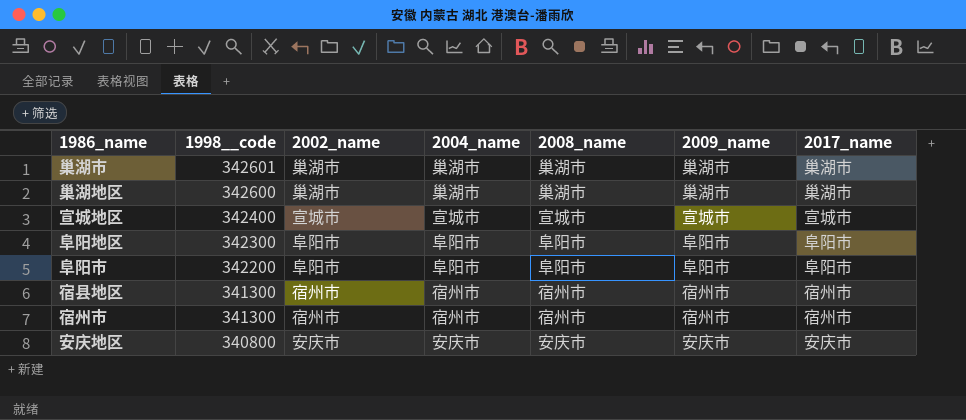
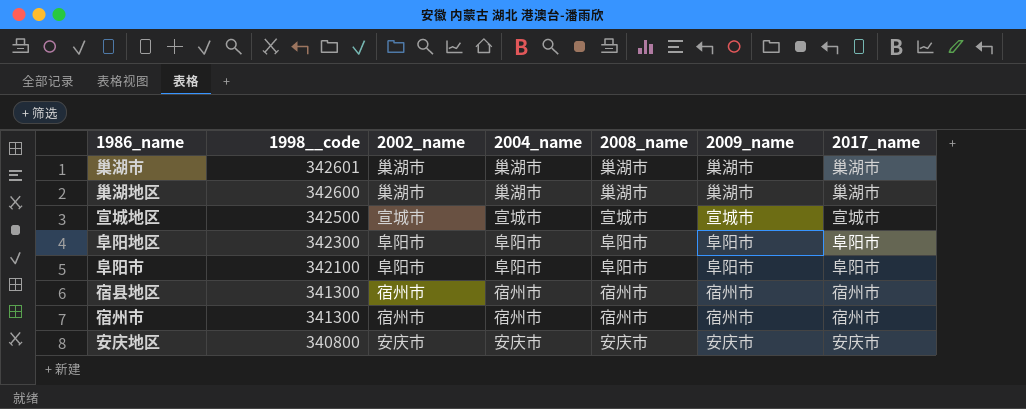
宣城地区 | 1998__code: 342400 -> 342500
阜阳市 | 1998__code: 342200 -> 342100

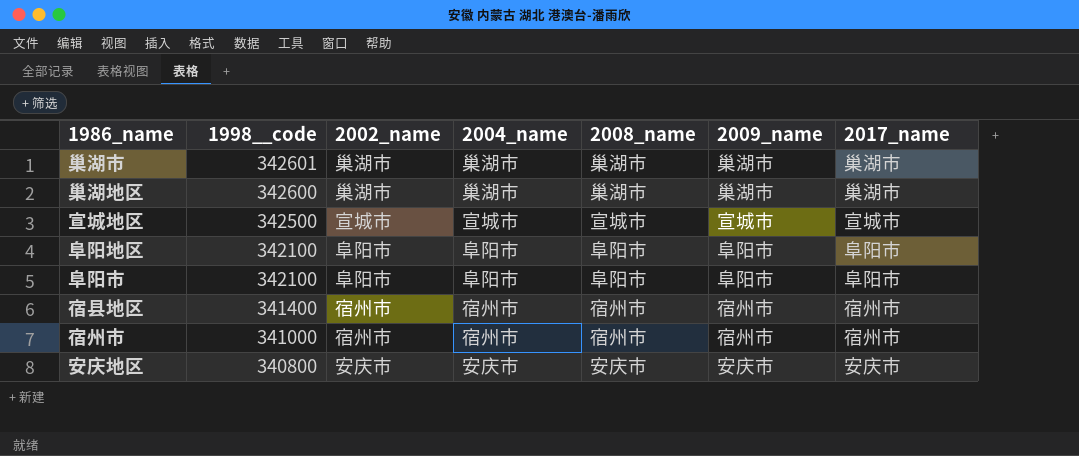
阜阳地区 | 1998__code: 342300 -> 342100
宿县地区 | 1998__code: 341300 -> 341400
宿州市 | 1998__code: 341300 -> 341000

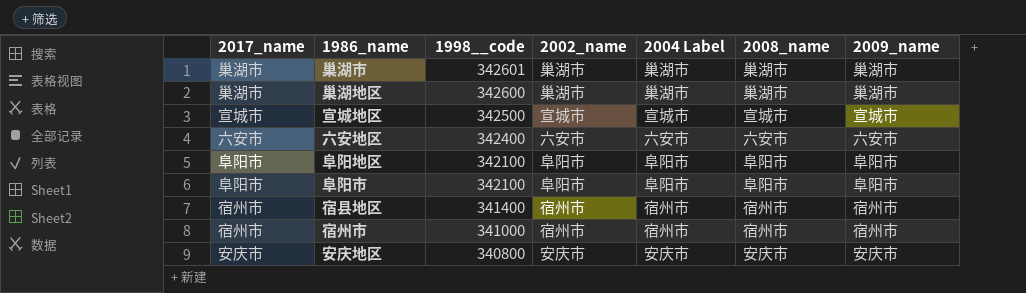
column 2017_name | position: 7 -> 1
column name: 2004_name -> 2004 Label
row 六安地区: none -> 六安市 | 342400 | 六安市 | 六安市 | 六安市 | 六安市

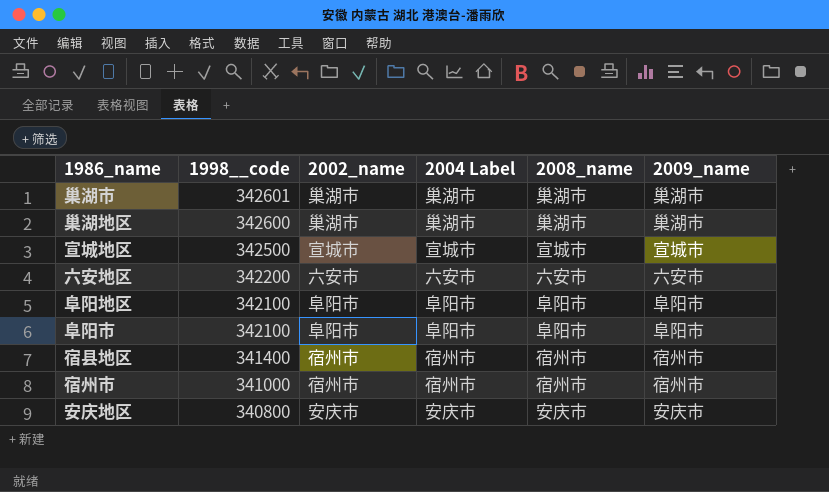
column 2017_name | position: 1 -> none
六安地区 | 1998__code: 342400 -> 342200

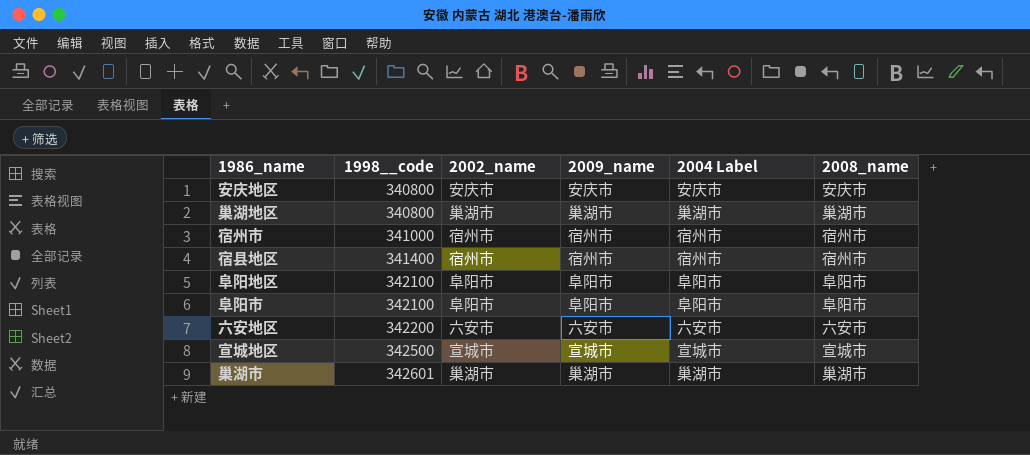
row order: 1998__code descending -> 1998__code ascending
column 2009_name | position: 6 -> 4
巢湖地区 | 1998__code: 342600 -> 340800

